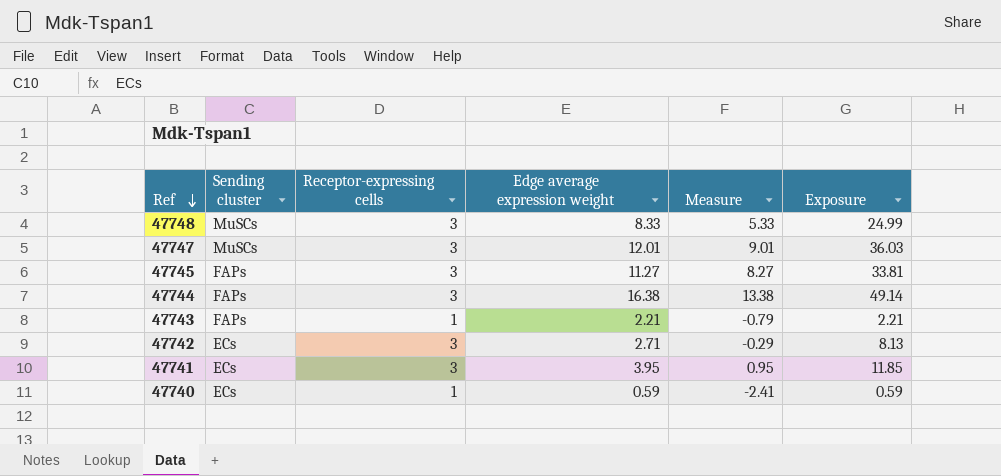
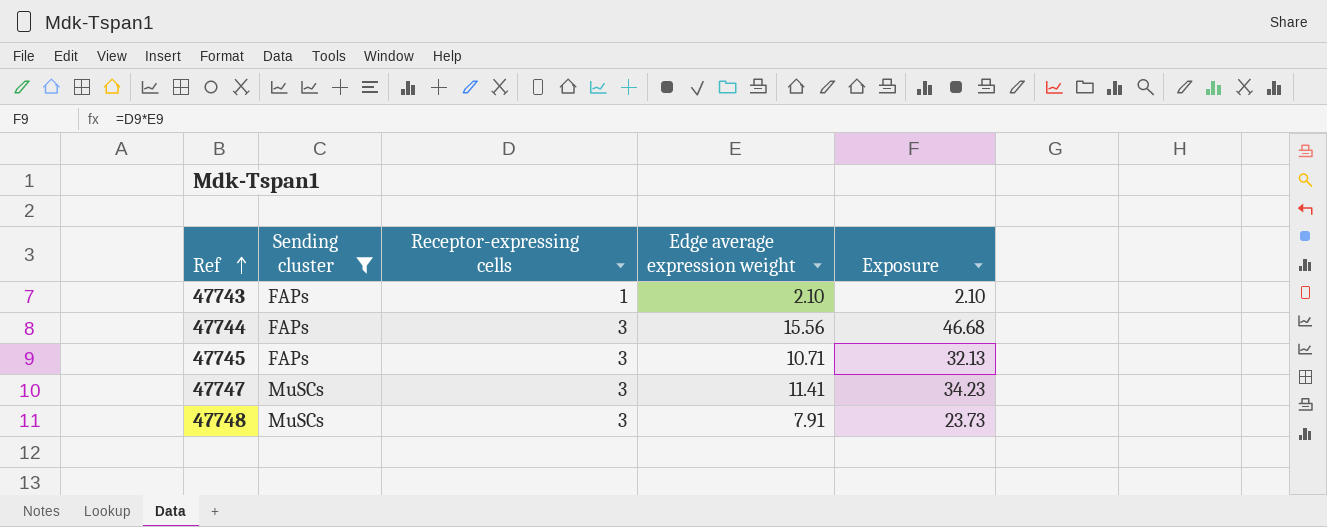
filter: none -> Sending cluster != ECs
row order: Ref descending -> Ref ascending
column Measure | formula: [Edge average expression weight] - 3 -> none
47743 | Edge average expression weight: 2.21 -> 2.10
47743 | Exposure: 2.21 -> 2.10
47744 | Edge average expression weight: 16.38 -> 15.56
47744 | Exposure: 49.14 -> 46.68
47745 | Edge average expression weight: 11.27 -> 10.71
47745 | Exposure: 33.81 -> 32.13
47747 | Edge average expression weight: 12.01 -> 11.41
47747 | Exposure: 36.03 -> 34.23
47748 | Edge average expression weight: 8.33 -> 7.91
47748 | Exposure: 24.99 -> 23.73

